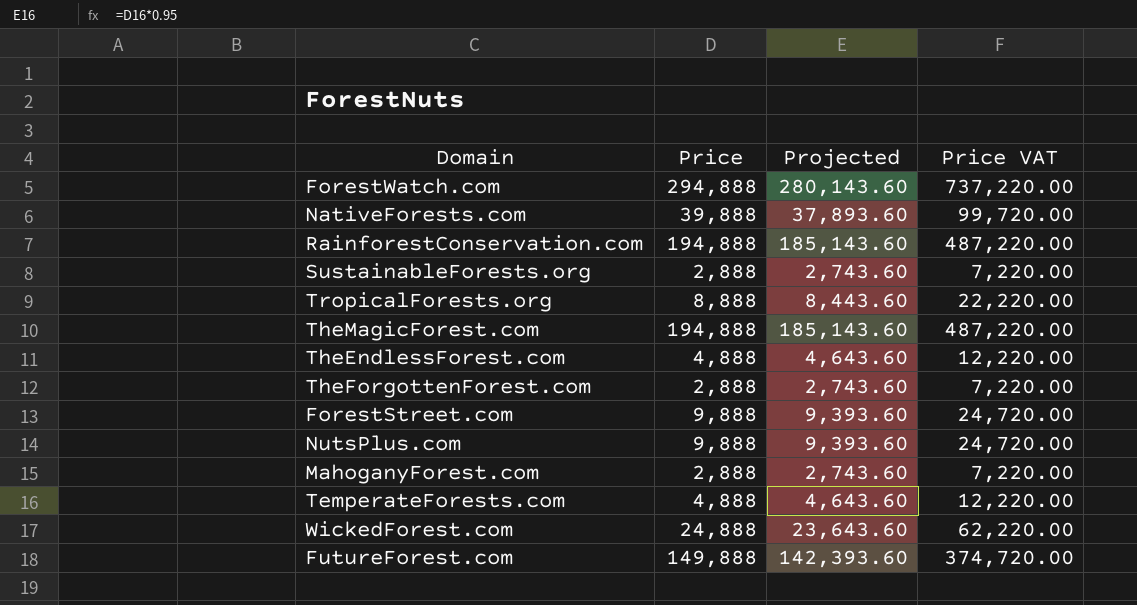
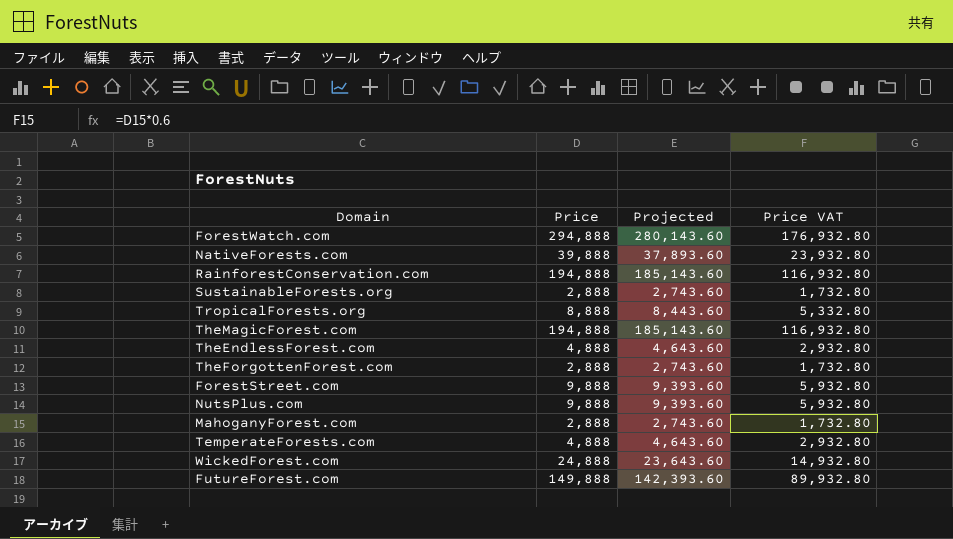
column Price VAT | formula: [Price] * 2.5 -> [Price] * 0.6

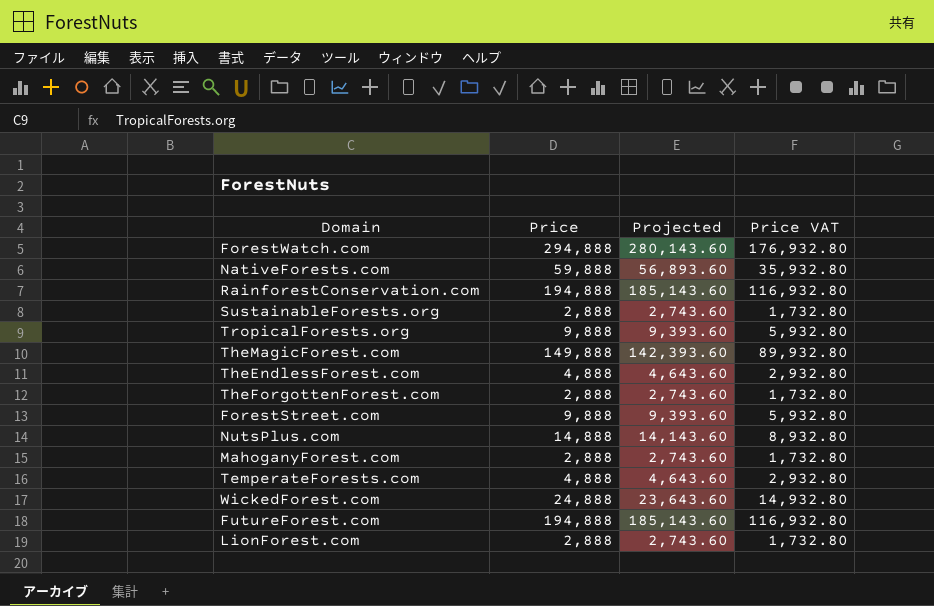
NativeForests.com | Price: 39,888 -> 59,888
NativeForests.com | Projected: 37,893.60 -> 56,893.60
NativeForests.com | Price VAT: 23,932.80 -> 35,932.80
TropicalForests.org | Price: 8,888 -> 9,888
TropicalForests.org | Projected: 8,443.60 -> 9,393.60
TropicalForests.org | Price VAT: 5,332.80 -> 5,932.80
TheMagicForest.com | Price: 194,888 -> 149,888
TheMagicForest.com | Projected: 185,143.60 -> 142,393.60
TheMagicForest.com | Price VAT: 116,932.80 -> 89,932.80
NutsPlus.com | Price: 9,888 -> 14,888
NutsPlus.com | Projected: 9,393.60 -> 14,143.60
NutsPlus.com | Price VAT: 5,932.80 -> 8,932.80
FutureForest.com | Price: 149,888 -> 194,888
FutureForest.com | Projected: 142,393.60 -> 185,143.60
FutureForest.com | Price VAT: 89,932.80 -> 116,932.80
row LionForest.com: none -> 2,888 | 2,743.60 | 1,732.80

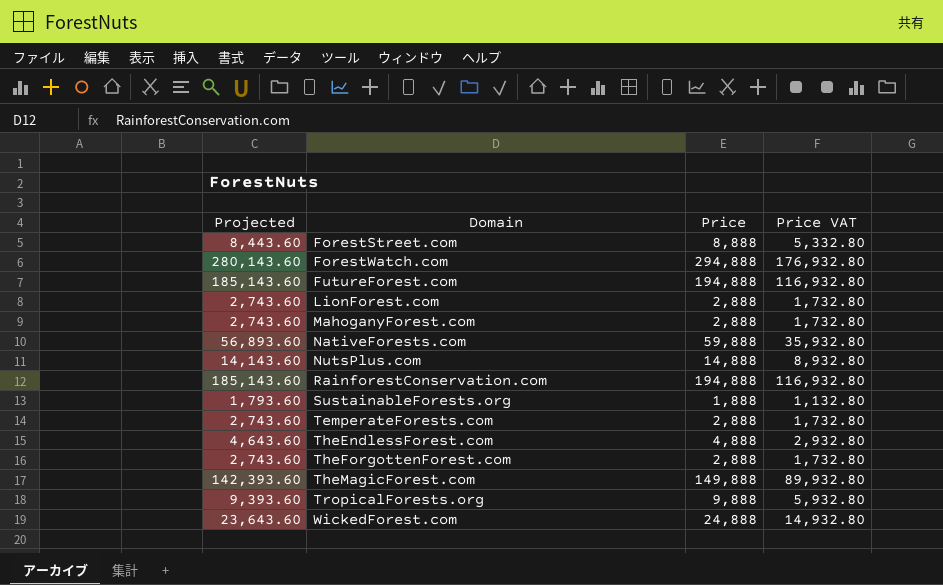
row order: none -> Domain ascending
column Projected | position: 3 -> 1
ForestStreet.com | Projected: 9,393.60 -> 8,443.60
ForestStreet.com | Price: 9,888 -> 8,888
ForestStreet.com | Price VAT: 5,932.80 -> 5,332.80
SustainableForests.org | Projected: 2,743.60 -> 1,793.60
SustainableForests.org | Price: 2,888 -> 1,888
SustainableForests.org | Price VAT: 1,732.80 -> 1,132.80
TemperateForests.com | Projected: 4,643.60 -> 2,743.60
TemperateForests.com | Price: 4,888 -> 2,888
TemperateForests.com | Price VAT: 2,932.80 -> 1,732.80

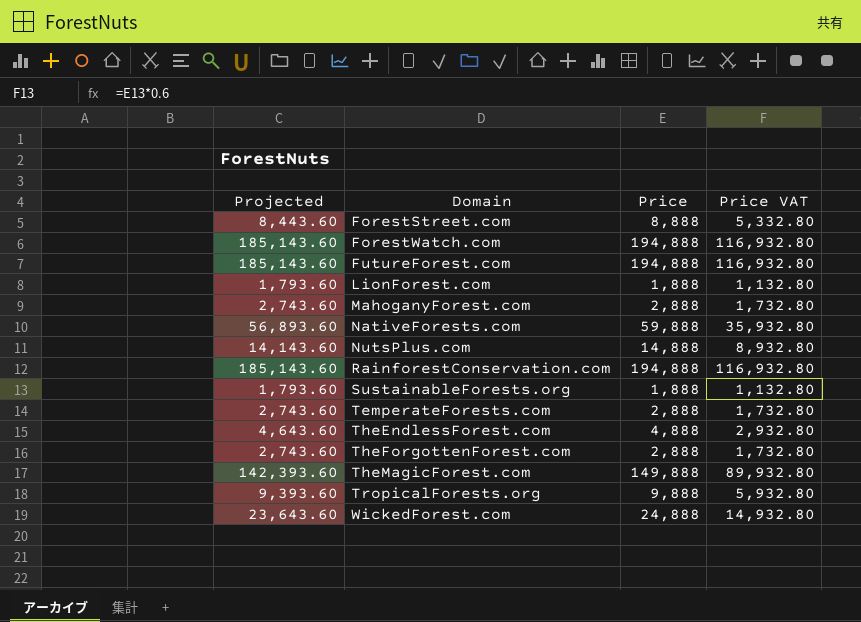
ForestWatch.com | Projected: 280,143.60 -> 185,143.60
ForestWatch.com | Price: 294,888 -> 194,888
ForestWatch.com | Price VAT: 176,932.80 -> 116,932.80
LionForest.com | Projected: 2,743.60 -> 1,793.60
LionForest.com | Price: 2,888 -> 1,888
LionForest.com | Price VAT: 1,732.80 -> 1,132.80

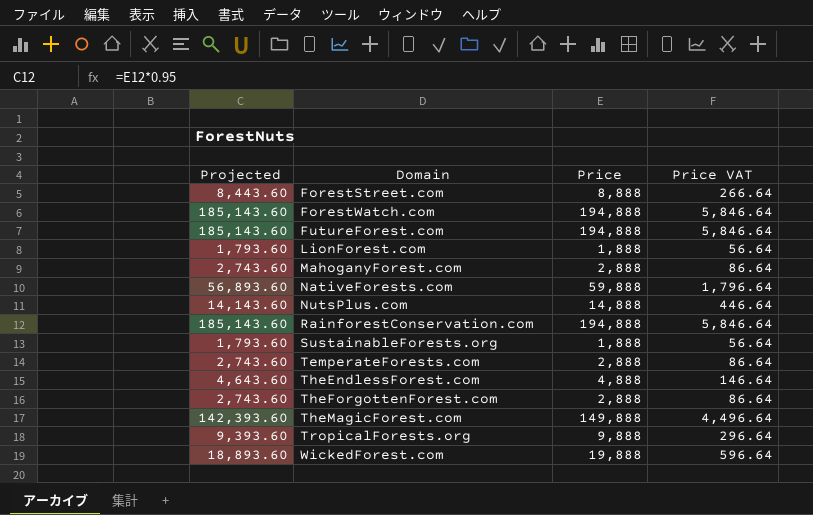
column Price VAT | formula: [Price] * 0.6 -> [Price] * 0.03
WickedForest.com | Projected: 23,643.60 -> 18,893.60
WickedForest.com | Price: 24,888 -> 19,888

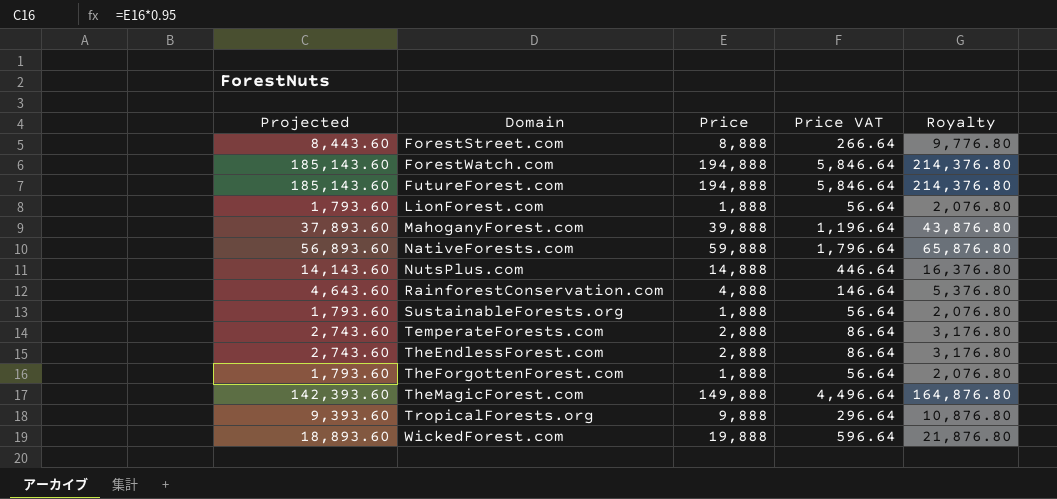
column Royalty | formula: none -> [Price] * 1.1
MahoganyForest.com | Projected: 2,743.60 -> 37,893.60
MahoganyForest.com | Price: 2,888 -> 39,888
MahoganyForest.com | Price VAT: 86.64 -> 1,196.64
RainforestConservation.com | Projected: 185,143.60 -> 4,643.60
RainforestConservation.com | Price: 194,888 -> 4,888
RainforestConservation.com | Price VAT: 5,846.64 -> 146.64
TheEndlessForest.com | Projected: 4,643.60 -> 2,743.60
TheEndlessForest.com | Price: 4,888 -> 2,888
TheEndlessForest.com | Price VAT: 146.64 -> 86.64
TheForgottenForest.com | Projected: 2,743.60 -> 1,793.60
TheForgottenForest.com | Price: 2,888 -> 1,888
TheForgottenForest.com | Price VAT: 86.64 -> 56.64

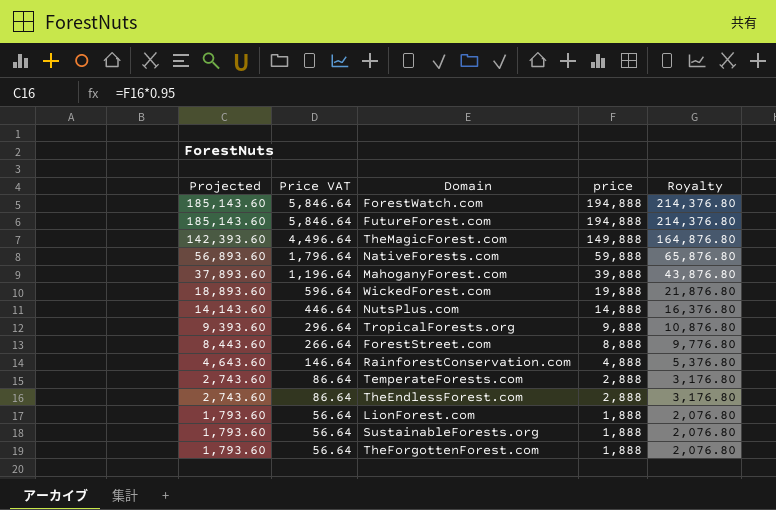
row order: Domain ascending -> Projected descending
column Price VAT | position: 4 -> 2
column name: Price -> price

